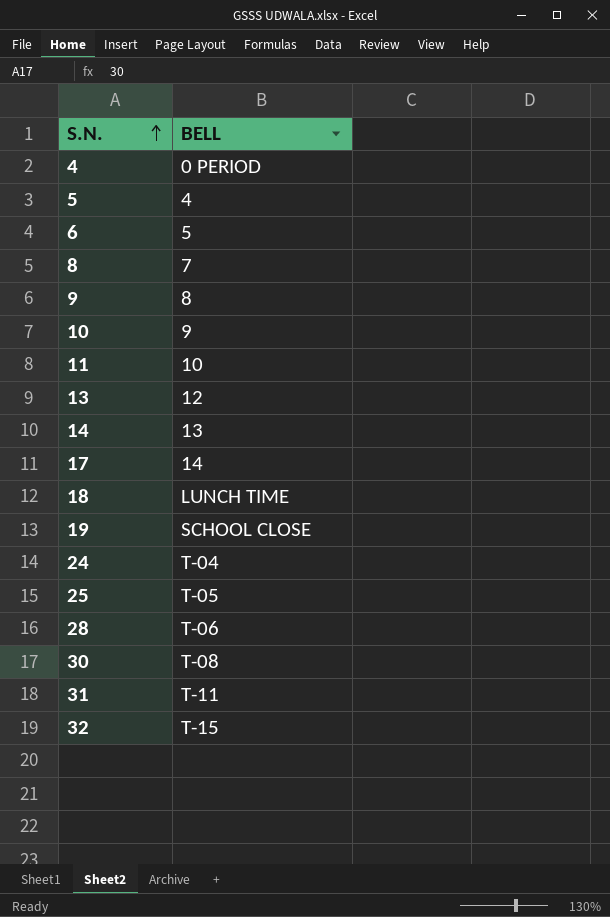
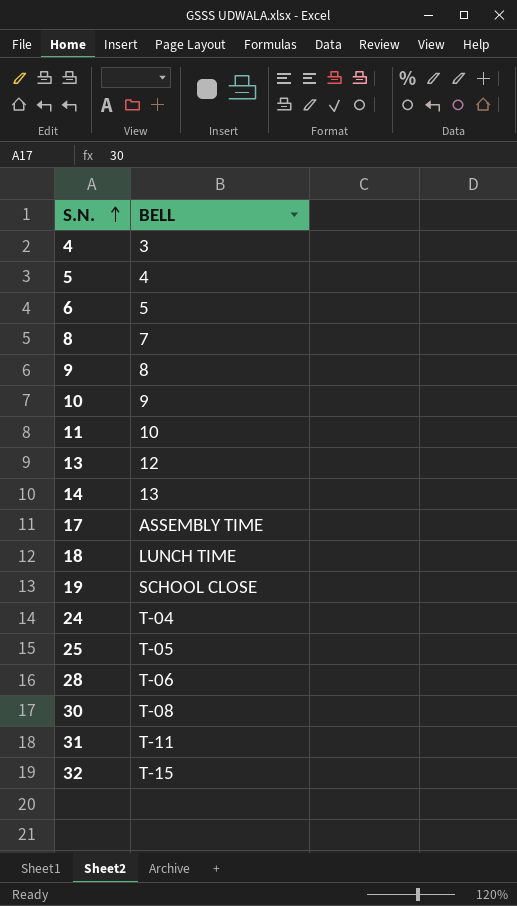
4 | BELL: 0 PERIOD -> 3
17 | BELL: 14 -> ASSEMBLY TIME

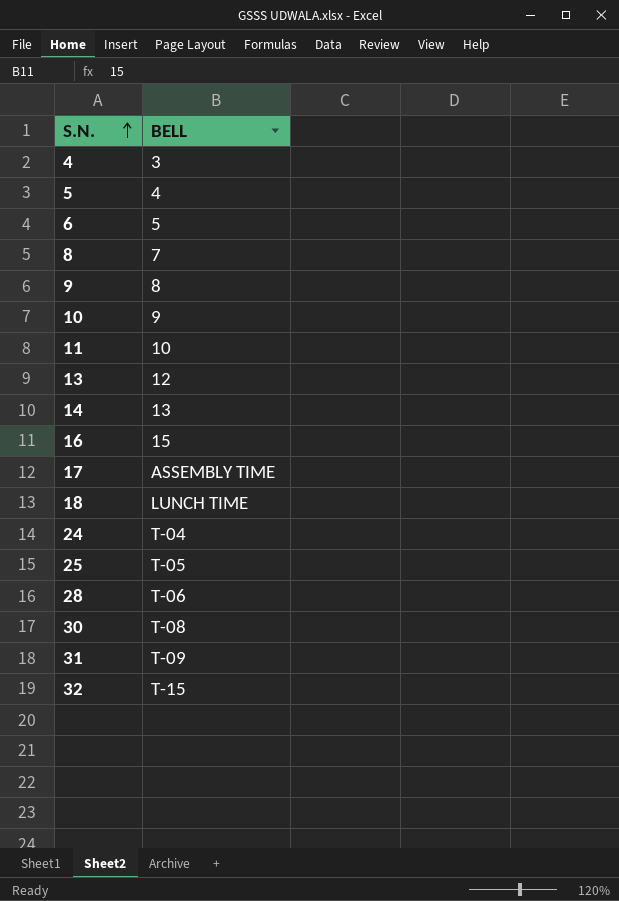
row 19: SCHOOL CLOSE -> none
row 16: none -> 15
31 | BELL: T-11 -> T-09

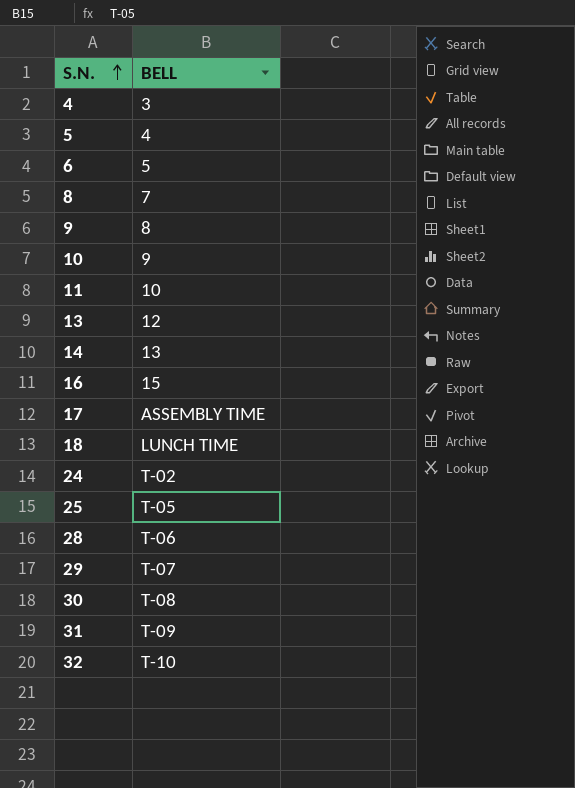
24 | BELL: T-04 -> T-02
row 29: none -> T-07
32 | BELL: T-15 -> T-10

